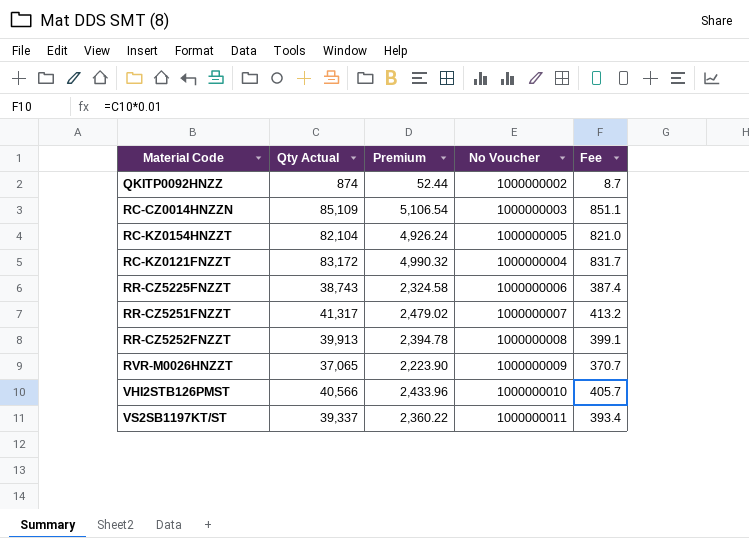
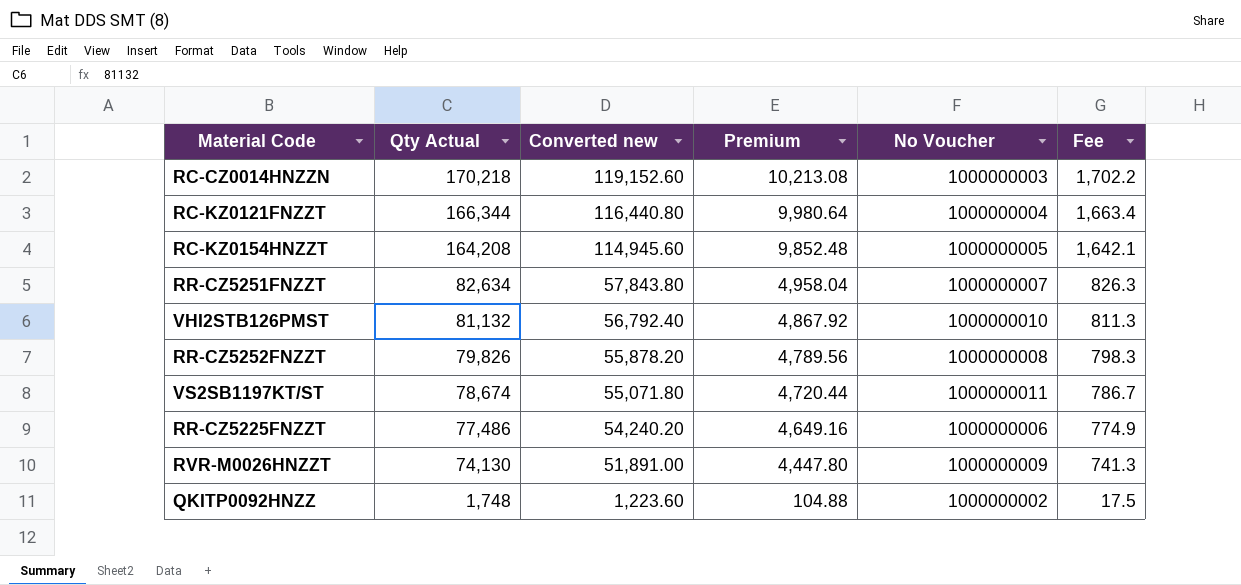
row order: none -> Qty Actual descending
column Converted new | formula: none -> [Qty Actual] * 0.7
RC-CZ0014HNZZN | Qty Actual: 85,109 -> 170,218
RC-CZ0014HNZZN | Premium: 5,106.54 -> 10,213.08
RC-CZ0014HNZZN | Fee: 851.1 -> 1,702.2
RC-KZ0121FNZZT | Qty Actual: 83,172 -> 166,344
RC-KZ0121FNZZT | Premium: 4,990.32 -> 9,980.64
RC-KZ0121FNZZT | Fee: 831.7 -> 1,663.4
RC-KZ0154HNZZT | Qty Actual: 82,104 -> 164,208
RC-KZ0154HNZZT | Premium: 4,926.24 -> 9,852.48
RC-KZ0154HNZZT | Fee: 821.0 -> 1,642.1
RR-CZ5251FNZZT | Qty Actual: 41,317 -> 82,634
RR-CZ5251FNZZT | Premium: 2,479.02 -> 4,958.04
RR-CZ5251FNZZT | Fee: 413.2 -> 826.3
VHI2STB126PMST | Qty Actual: 40,566 -> 81,132
VHI2STB126PMST | Premium: 2,433.96 -> 4,867.92
VHI2STB126PMST | Fee: 405.7 -> 811.3
RR-CZ5252FNZZT | Qty Actual: 39,913 -> 79,826
RR-CZ5252FNZZT | Premium: 2,394.78 -> 4,789.56
RR-CZ5252FNZZT | Fee: 399.1 -> 798.3
VS2SB1197KT/ST | Qty Actual: 39,337 -> 78,674
VS2SB1197KT/ST | Premium: 2,360.22 -> 4,720.44
VS2SB1197KT/ST | Fee: 393.4 -> 786.7
RR-CZ5225FNZZT | Qty Actual: 38,743 -> 77,486
RR-CZ5225FNZZT | Premium: 2,324.58 -> 4,649.16
RR-CZ5225FNZZT | Fee: 387.4 -> 774.9
RVR-M0026HNZZT | Qty Actual: 37,065 -> 74,130
RVR-M0026HNZZT | Premium: 2,223.90 -> 4,447.80
RVR-M0026HNZZT | Fee: 370.7 -> 741.3
QKITP0092HNZZ | Qty Actual: 874 -> 1,748
QKITP0092HNZZ | Premium: 52.44 -> 104.88
QKITP0092HNZZ | Fee: 8.7 -> 17.5

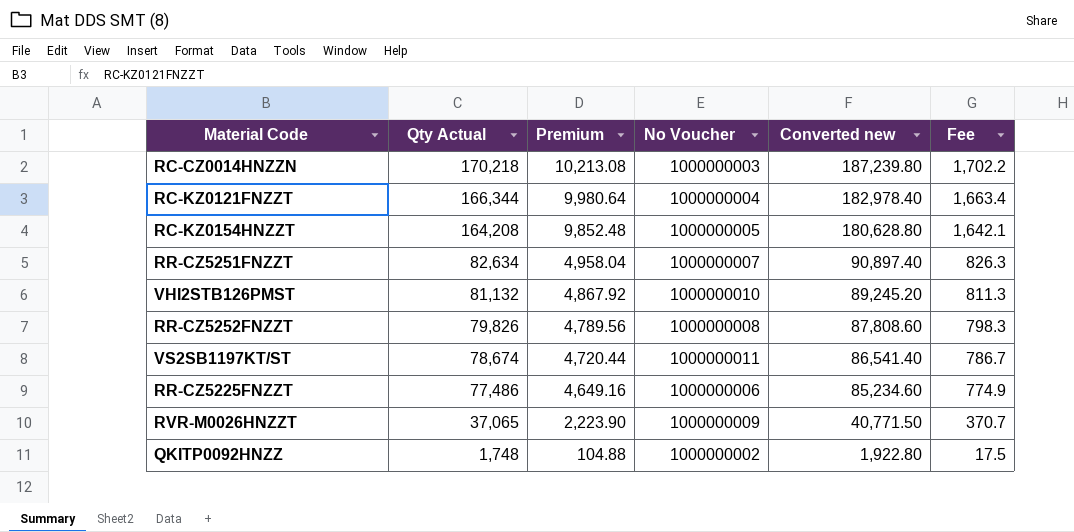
column Converted new | formula: [Qty Actual] * 0.7 -> [Qty Actual] * 1.1
column Converted new | position: 3 -> 5
RVR-M0026HNZZT | Qty Actual: 74,130 -> 37,065
RVR-M0026HNZZT | Premium: 4,447.80 -> 2,223.90
RVR-M0026HNZZT | Fee: 741.3 -> 370.7

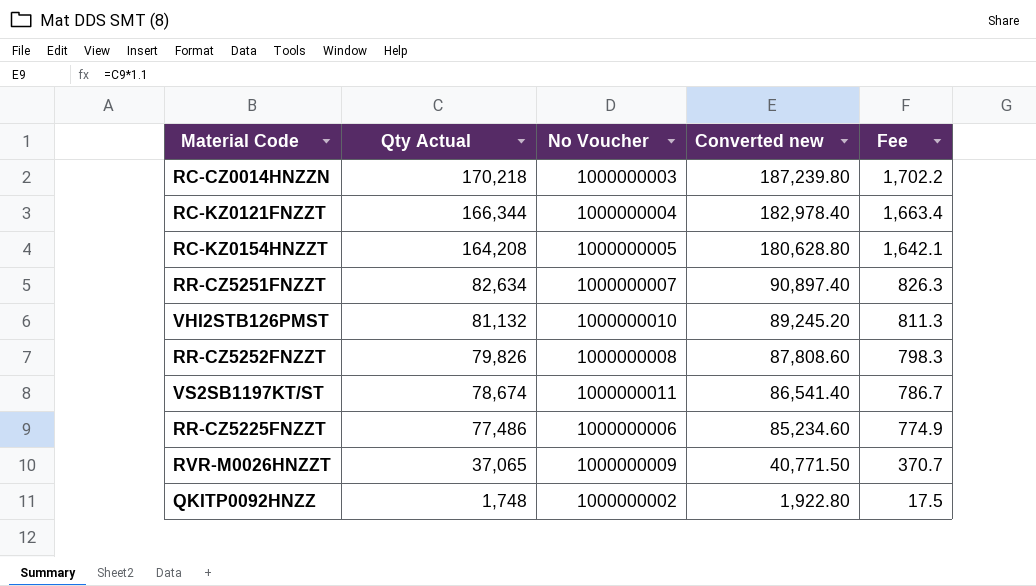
column Premium | formula: [Qty Actual] * 0.06 -> none

